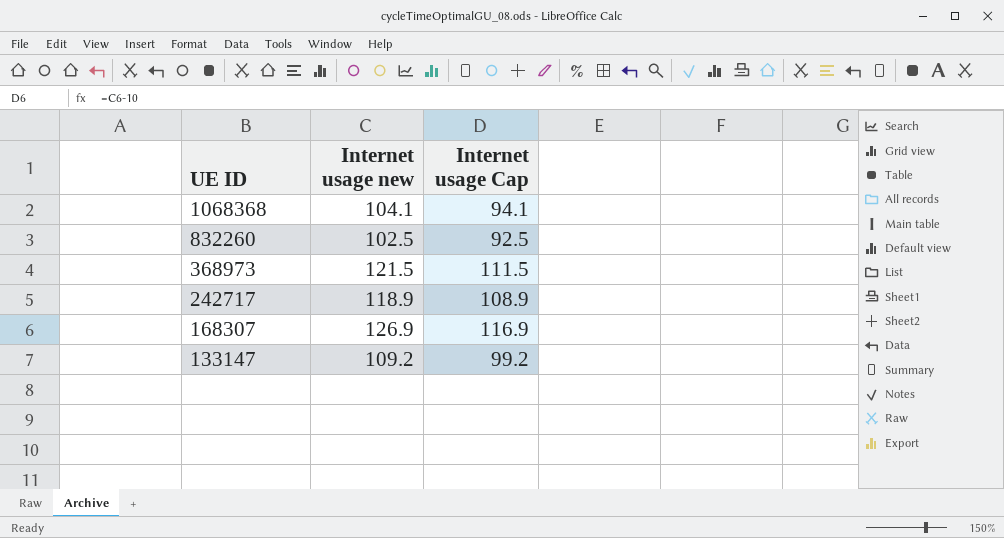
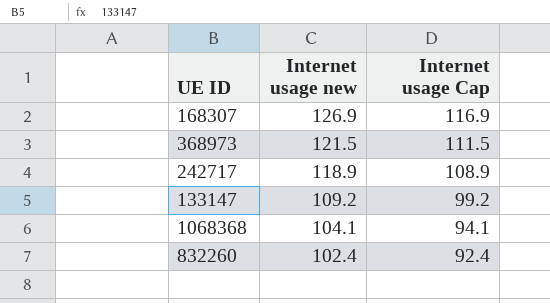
row order: UE ID descending -> Internet usage new descending
832260 | Internet usage new: 102.5 -> 102.4
832260 | Internet usage Cap: 92.5 -> 92.4

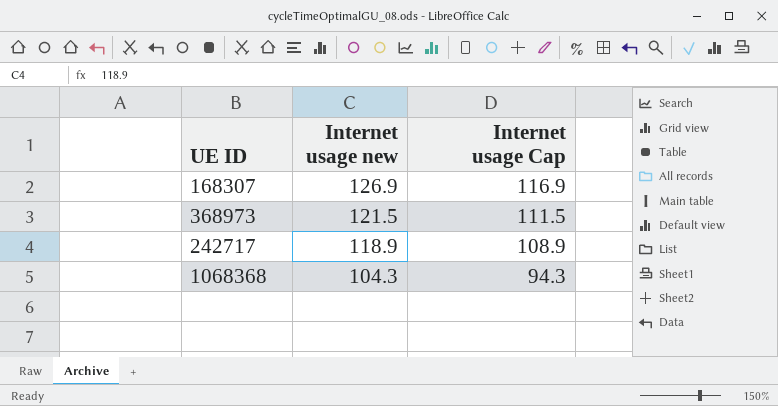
row 133147: 109.2 | 99.2 -> none
row 832260: 102.4 | 92.4 -> none
1068368 | Internet usage new: 104.1 -> 104.3
1068368 | Internet usage Cap: 94.1 -> 94.3

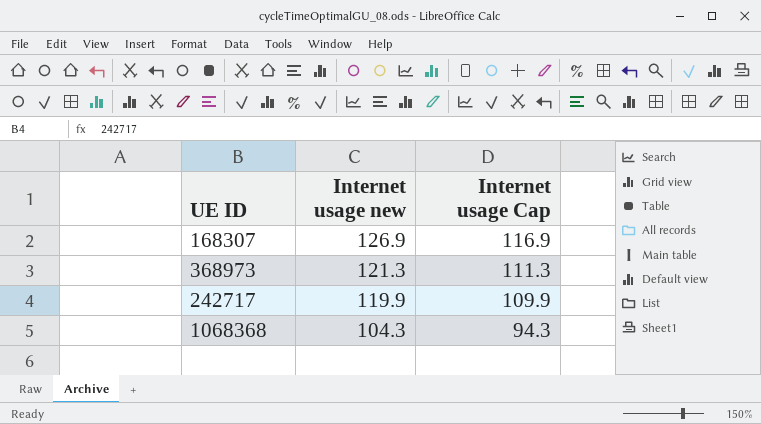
368973 | Internet usage new: 121.5 -> 121.3
368973 | Internet usage Cap: 111.5 -> 111.3
242717 | Internet usage new: 118.9 -> 119.9
242717 | Internet usage Cap: 108.9 -> 109.9

